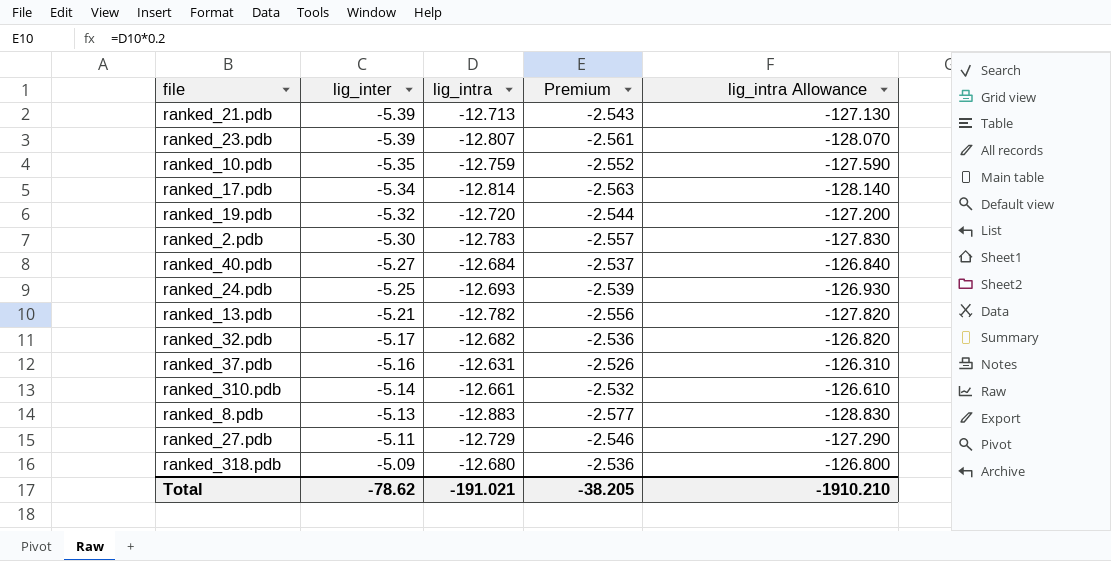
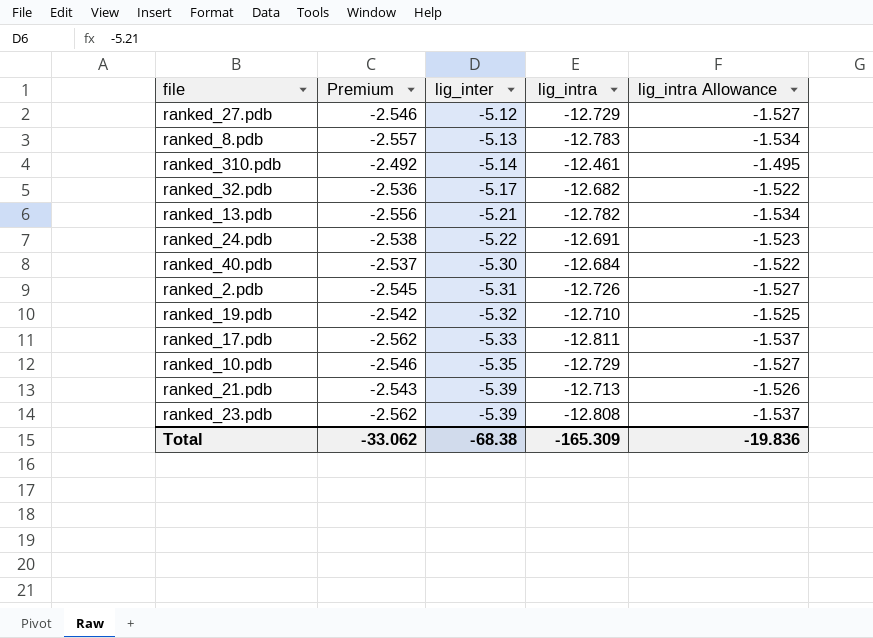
row order: lig_inter ascending -> lig_inter descending
column Premium | position: 4 -> 2
column lig_intra Allowance | formula: [lig_intra] * 10 -> [lig_intra] * 0.12
row ranked_37.pdb: -5.16 | -12.631 | -2.526 | -126.310 -> none
row ranked_318.pdb: -5.09 | -12.680 | -2.536 | -126.800 -> none
ranked_27.pdb | lig_inter: -5.11 -> -5.12
ranked_8.pdb | Premium: -2.577 -> -2.557
ranked_8.pdb | lig_intra: -12.883 -> -12.783
ranked_310.pdb | Premium: -2.532 -> -2.492
ranked_310.pdb | lig_intra: -12.661 -> -12.461
ranked_24.pdb | Premium: -2.539 -> -2.538
ranked_24.pdb | lig_inter: -5.25 -> -5.22
ranked_24.pdb | lig_intra: -12.693 -> -12.691
ranked_40.pdb | lig_inter: -5.27 -> -5.30
ranked_2.pdb | Premium: -2.557 -> -2.545
ranked_2.pdb | lig_inter: -5.30 -> -5.31
ranked_2.pdb | lig_intra: -12.783 -> -12.726
ranked_19.pdb | Premium: -2.544 -> -2.542
ranked_19.pdb | lig_intra: -12.720 -> -12.710
ranked_17.pdb | Premium: -2.563 -> -2.562
ranked_17.pdb | lig_inter: -5.34 -> -5.33
ranked_17.pdb | lig_intra: -12.814 -> -12.811
ranked_10.pdb | Premium: -2.552 -> -2.546
ranked_10.pdb | lig_intra: -12.759 -> -12.729
ranked_23.pdb | Premium: -2.561 -> -2.562
ranked_23.pdb | lig_intra: -12.807 -> -12.808
Total | Premium: -38.205 -> -33.062
Total | lig_inter: -78.62 -> -68.38
Total | lig_intra: -191.021 -> -165.309
Total | lig_intra Allowance: -1910.210 -> -19.836

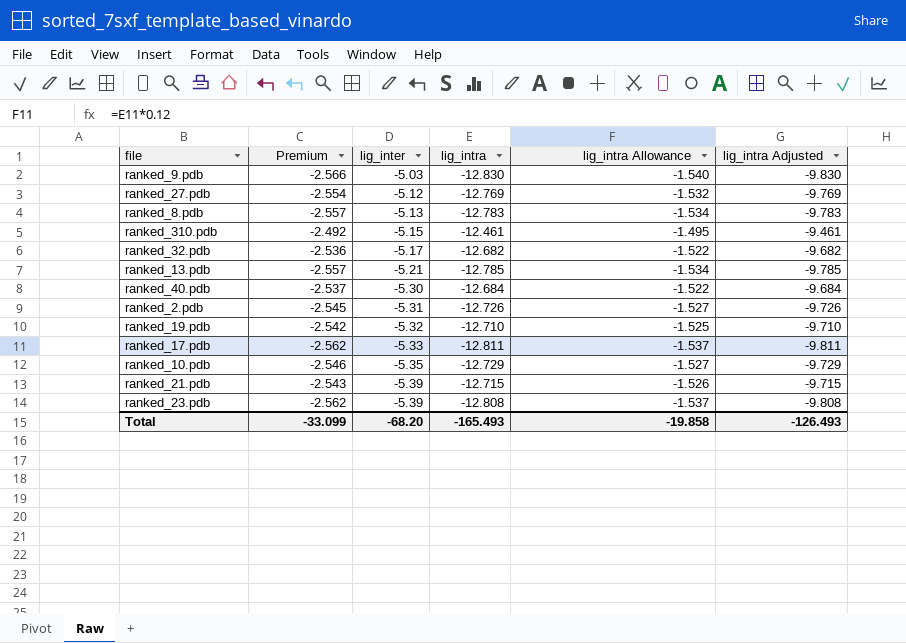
column lig_intra Adjusted | formula: none -> [lig_intra] + 3
row ranked_24.pdb: -2.538 | -5.22 | -12.691 | -1.523 -> none
row ranked_9.pdb: none -> -2.566 | -5.03 | -12.830 | -1.540 | -9.830
ranked_27.pdb | Premium: -2.546 -> -2.554
ranked_27.pdb | lig_intra: -12.729 -> -12.769
ranked_27.pdb | lig_intra Allowance: -1.527 -> -1.532
ranked_310.pdb | lig_inter: -5.14 -> -5.15
ranked_13.pdb | Premium: -2.556 -> -2.557
ranked_13.pdb | lig_intra: -12.782 -> -12.785
ranked_21.pdb | lig_intra: -12.713 -> -12.715
Total | Premium: -33.062 -> -33.099
Total | lig_inter: -68.38 -> -68.20
Total | lig_intra: -165.309 -> -165.493
Total | lig_intra Allowance: -19.836 -> -19.858

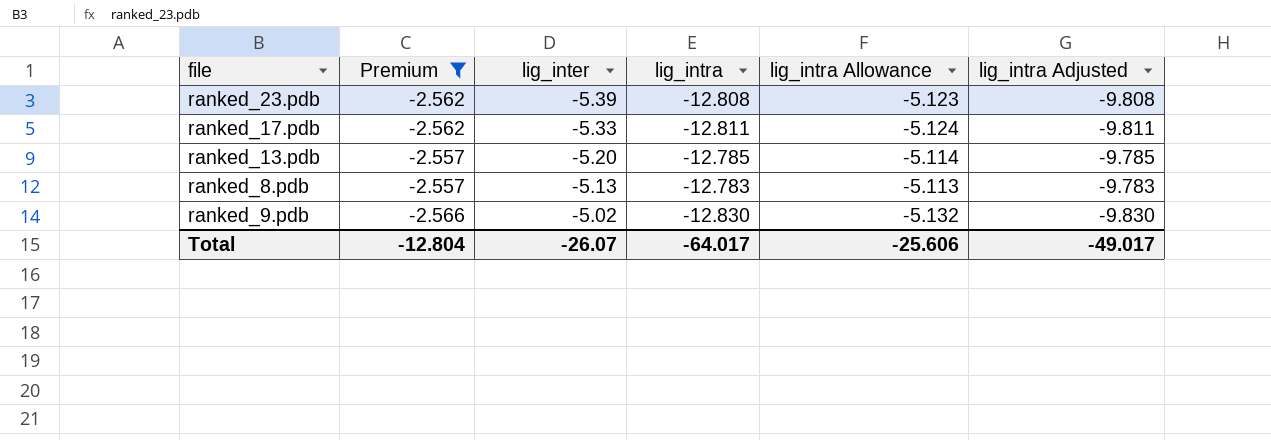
filter: none -> Premium <= -2.557
row order: lig_inter descending -> lig_inter ascending
column lig_intra Allowance | formula: [lig_intra] * 0.12 -> [lig_intra] * 0.4
ranked_13.pdb | lig_inter: -5.21 -> -5.20
ranked_9.pdb | lig_inter: -5.03 -> -5.02
Total | Premium: -33.099 -> -12.804
Total | lig_inter: -68.20 -> -26.07
Total | lig_intra: -165.493 -> -64.017
Total | lig_intra Allowance: -19.858 -> -25.606
Total | lig_intra Adjusted: -126.493 -> -49.017

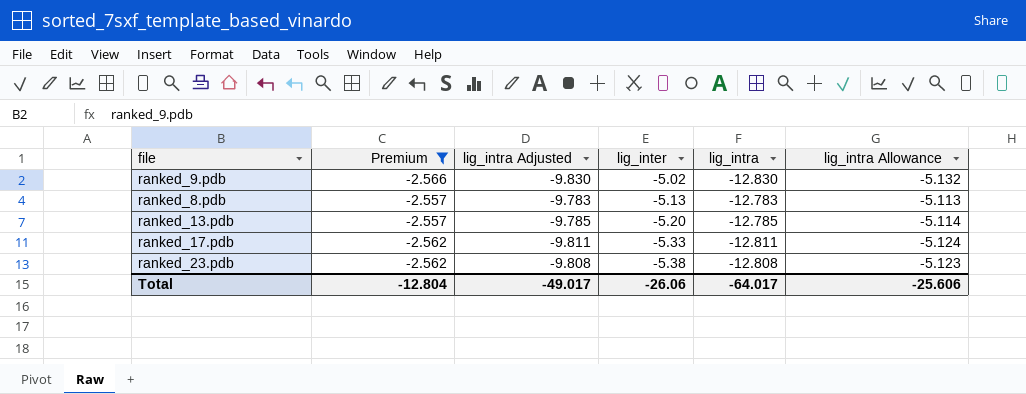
row order: lig_inter ascending -> lig_inter descending
column lig_intra Adjusted | position: 6 -> 3
ranked_23.pdb | lig_inter: -5.39 -> -5.38
Total | lig_inter: -26.07 -> -26.06

